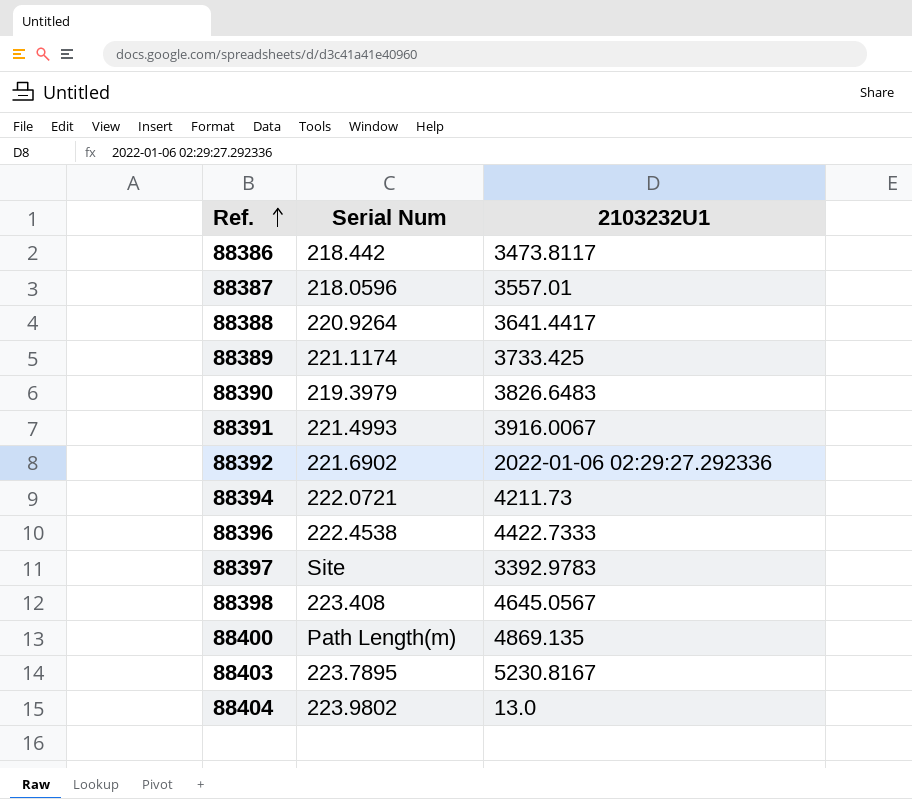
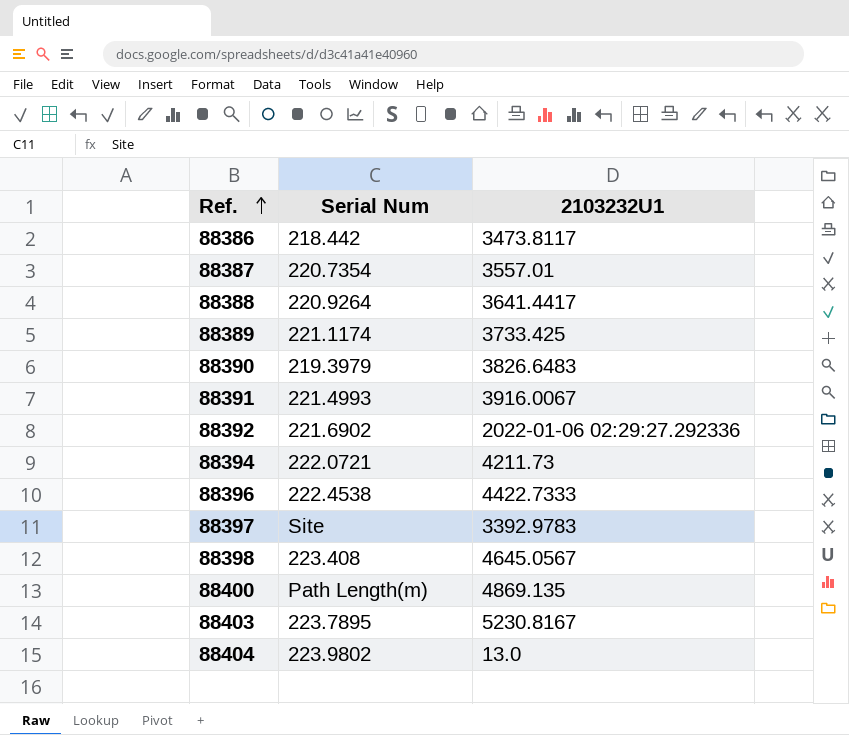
88387 | Serial Num: 218.0596 -> 220.7354

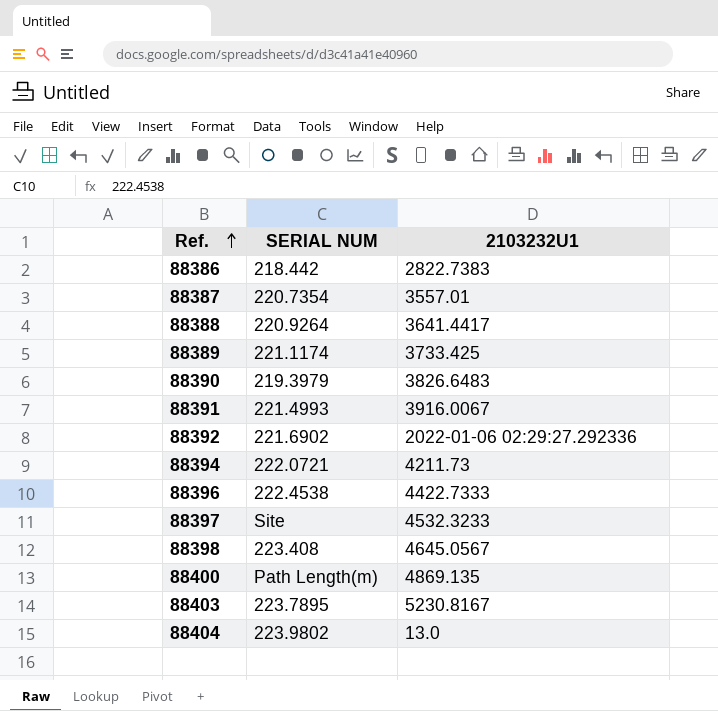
column name: Serial Num -> SERIAL NUM
88386 | 2103232U1: 3473.8117 -> 2822.7383
88397 | 2103232U1: 3392.9783 -> 4532.3233

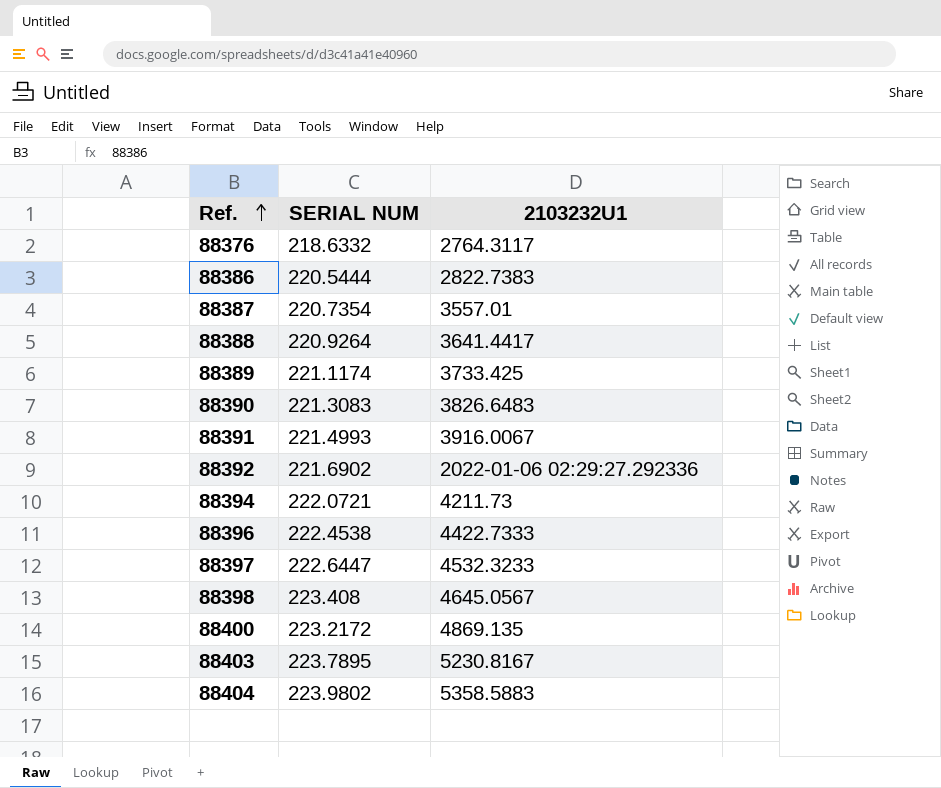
row 88376: none -> 218.6332 | 2764.3117
88386 | SERIAL NUM: 218.442 -> 220.5444
88390 | SERIAL NUM: 219.3979 -> 221.3083
88397 | SERIAL NUM: Site -> 222.6447
88400 | SERIAL NUM: Path Length(m) -> 223.2172
88404 | 2103232U1: 13.0 -> 5358.5883

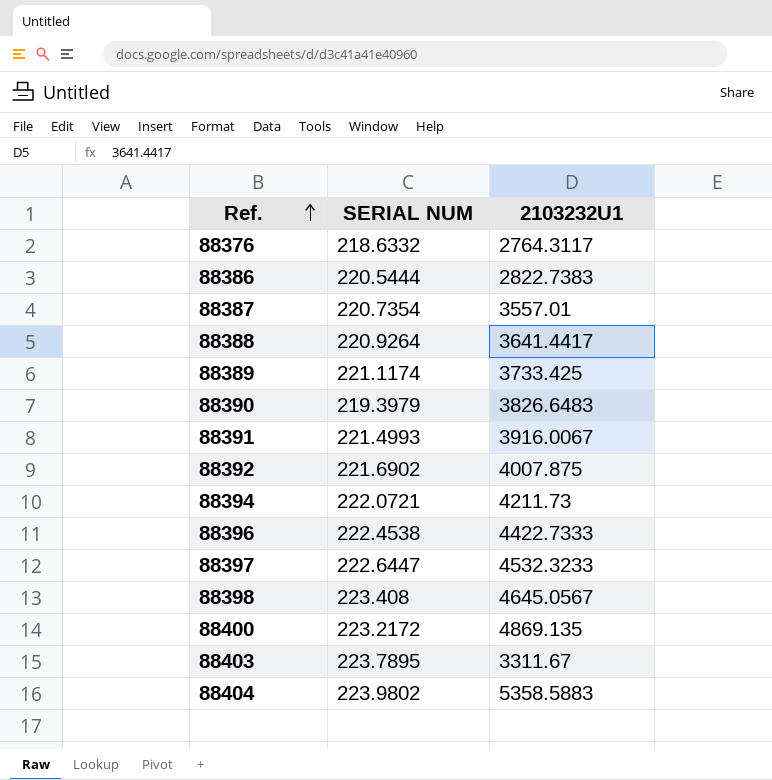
88390 | SERIAL NUM: 221.3083 -> 219.3979
88392 | 2103232U1: 2022-01-06 02:29:27.292336 -> 4007.875
88403 | 2103232U1: 5230.8167 -> 3311.67

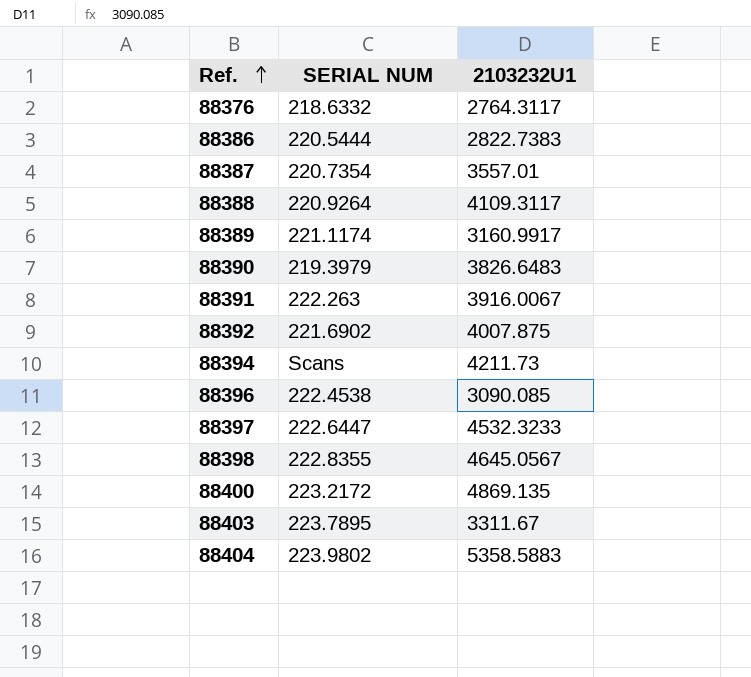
88388 | 2103232U1: 3641.4417 -> 4109.3117
88389 | 2103232U1: 3733.425 -> 3160.9917
88391 | SERIAL NUM: 221.4993 -> 222.263
88394 | SERIAL NUM: 222.0721 -> Scans
88396 | 2103232U1: 4422.7333 -> 3090.085
88398 | SERIAL NUM: 223.408 -> 222.8355

